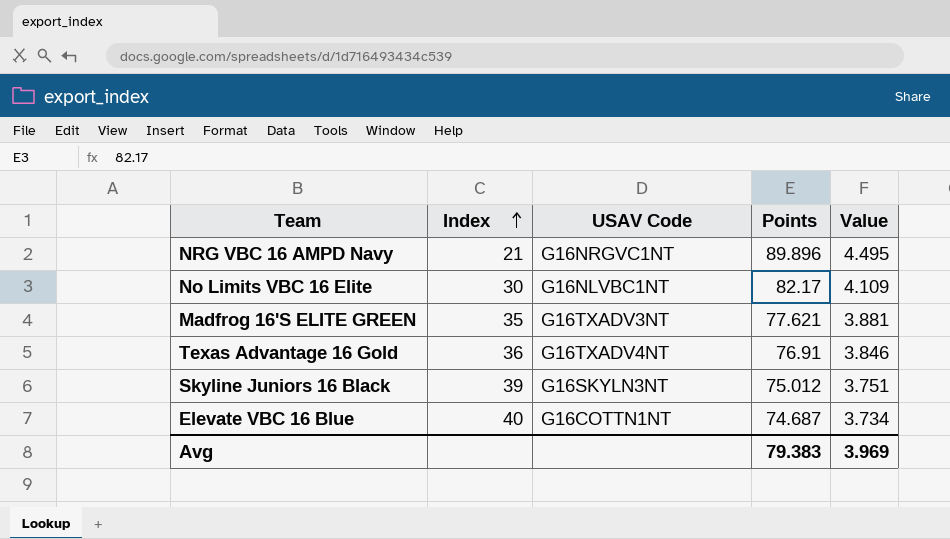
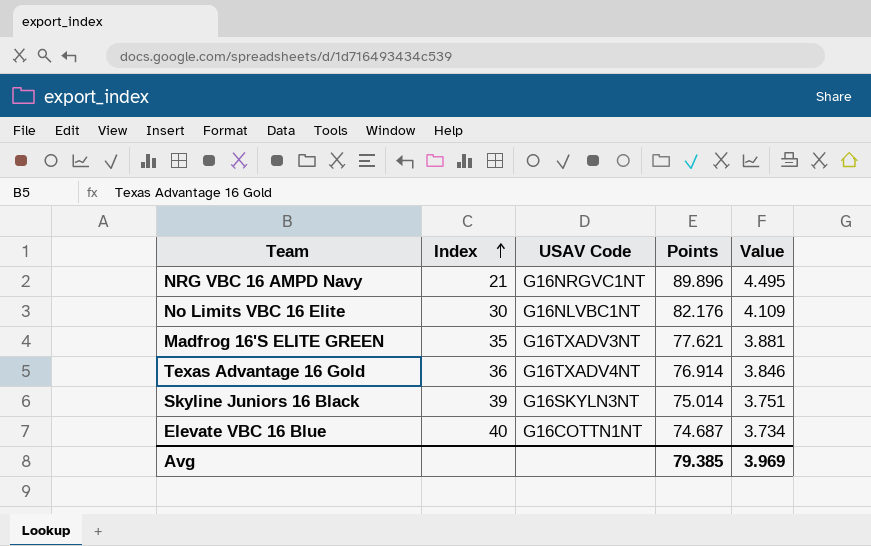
No Limits VBC 16 Elite | Points: 82.17 -> 82.176
Texas Advantage 16 Gold | Points: 76.91 -> 76.914
Skyline Juniors 16 Black | Points: 75.012 -> 75.014
Avg | Points: 79.383 -> 79.385

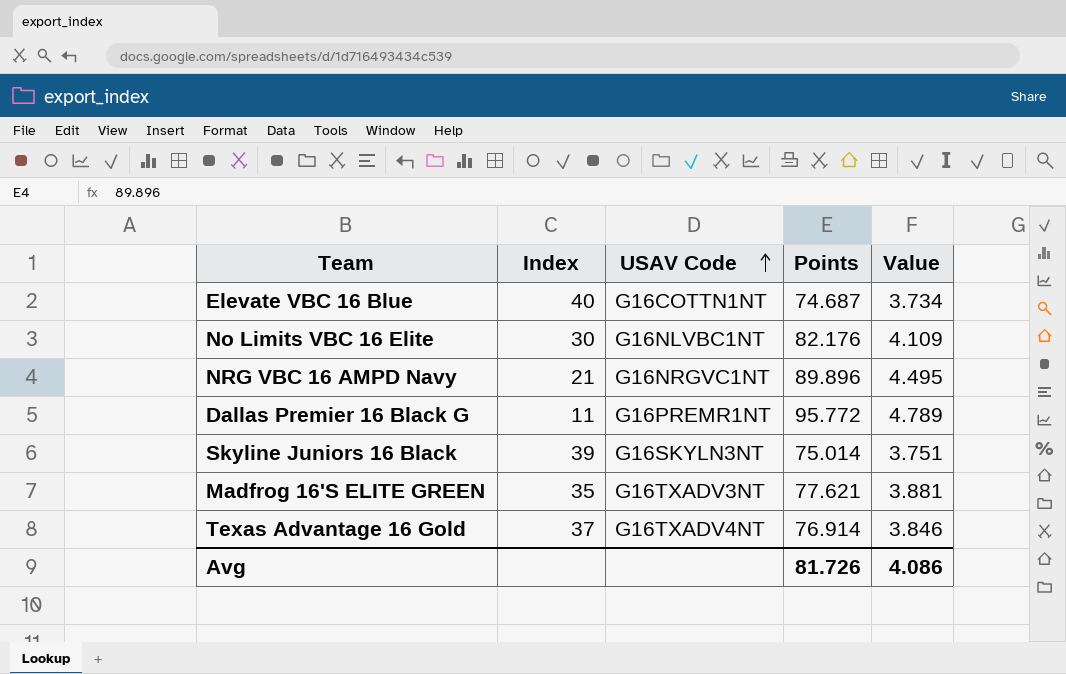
row order: Index ascending -> USAV Code ascending
row Dallas Premier 16 Black G: none -> 11 | G16PREMR1NT | 95.772 | 4.789
Texas Advantage 16 Gold | Index: 36 -> 37
Avg | Points: 79.385 -> 81.726
Avg | Value: 3.969 -> 4.086

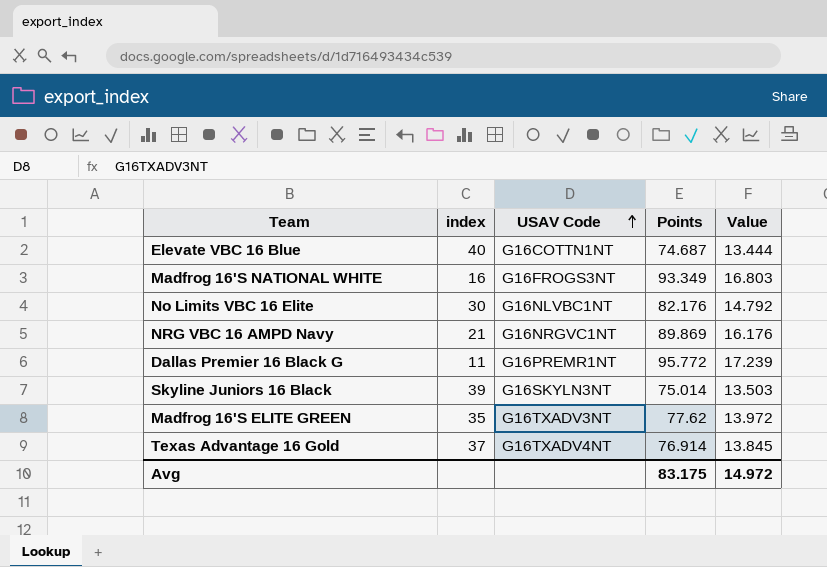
column name: Index -> index
column Value | formula: [Points] * 0.05 -> [Points] * 0.18
row Madfrog 16'S NATIONAL WHITE: none -> 16 | G16FROGS3NT | 93.349 | 16.803
NRG VBC 16 AMPD Navy | Points: 89.896 -> 89.869
Madfrog 16'S ELITE GREEN | Points: 77.621 -> 77.62
Avg | Points: 81.726 -> 83.175
Avg | Value: 4.086 -> 14.972

